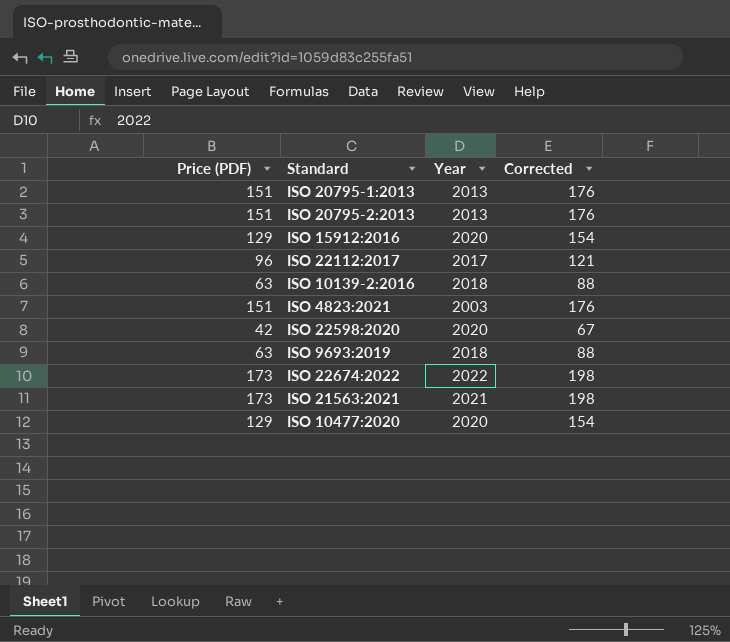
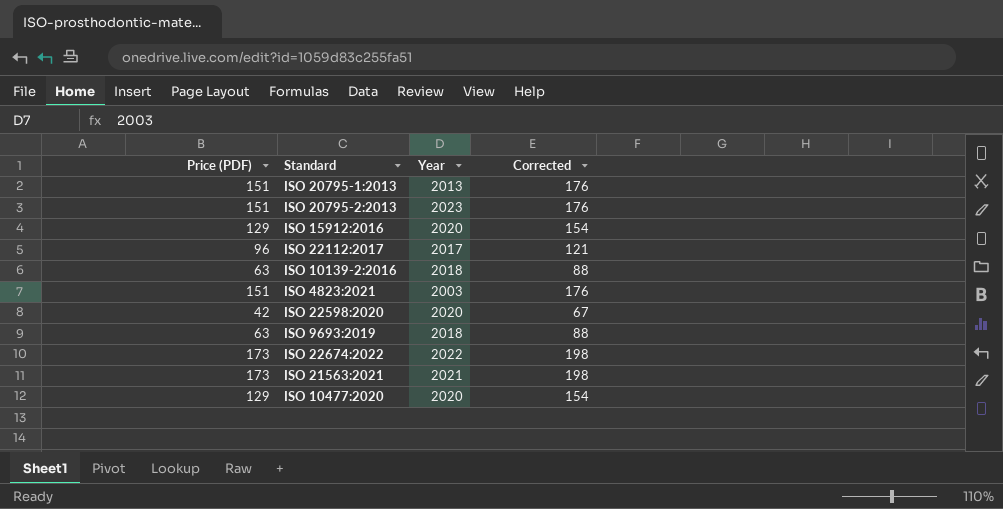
ISO 20795-2:2013 | Year: 2013 -> 2023

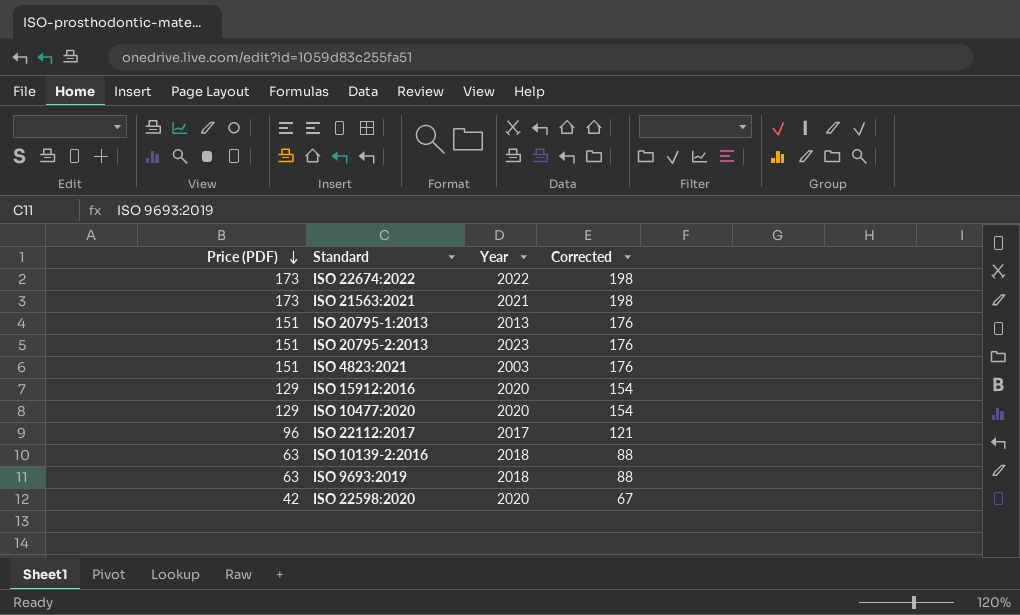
row order: none -> Price (PDF) descending

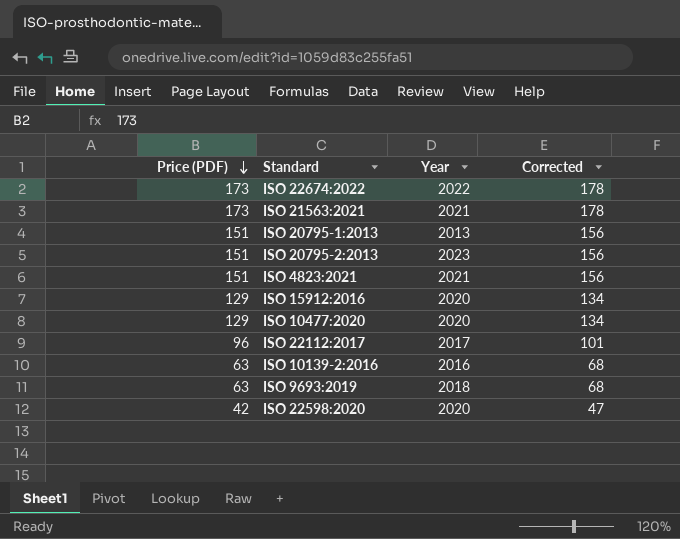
column Corrected | formula: [Price (PDF)] + 25 -> [Price (PDF)] + 5
ISO 4823:2021 | Year: 2003 -> 2021
ISO 10139-2:2016 | Year: 2018 -> 2016

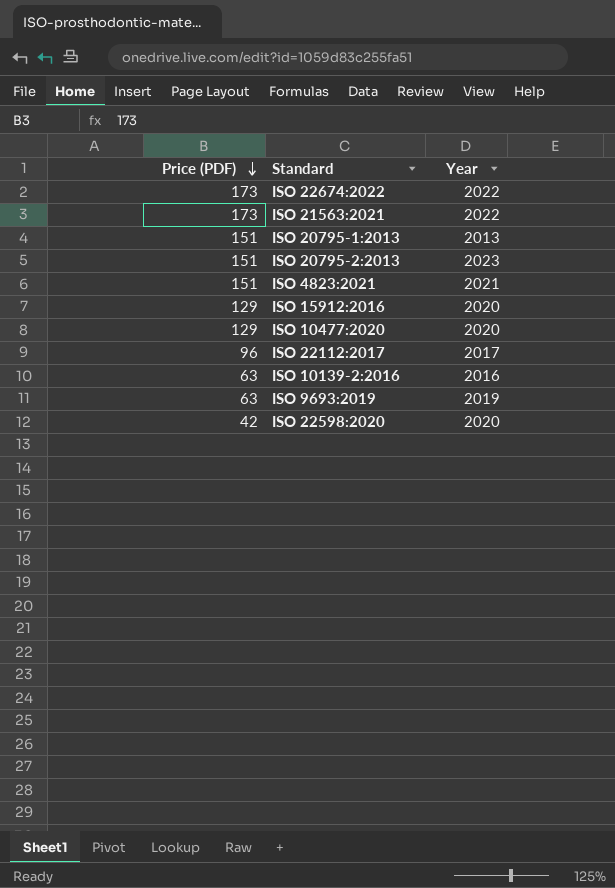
column Corrected | formula: [Price (PDF)] + 5 -> none
ISO 21563:2021 | Year: 2021 -> 2022
ISO 9693:2019 | Year: 2018 -> 2019

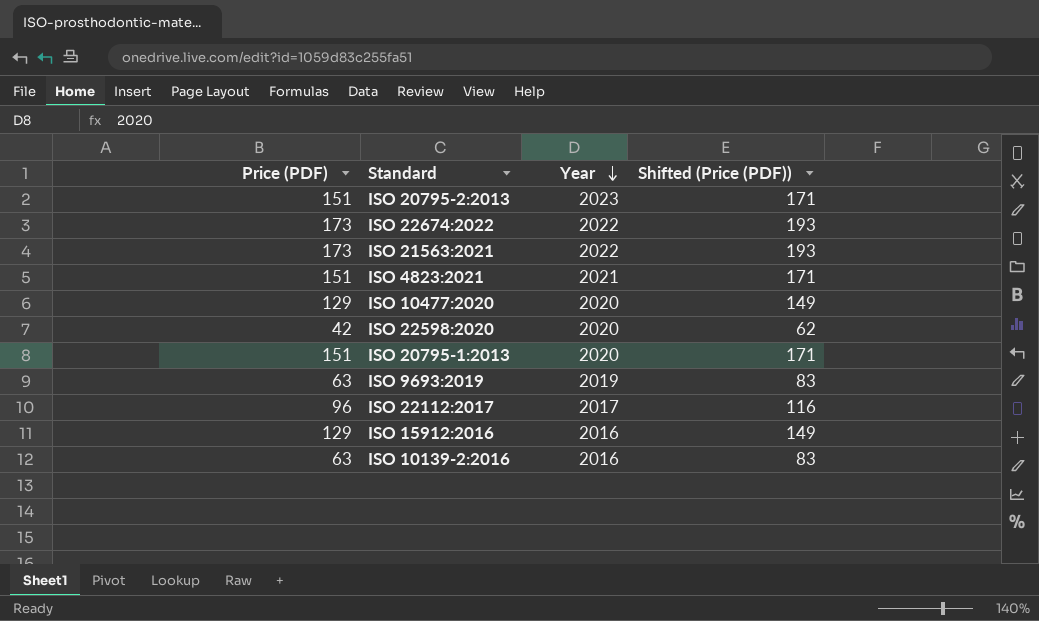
row order: Price (PDF) descending -> Year descending
column Shifted (Price (PDF)) | formula: none -> [Price (PDF)] + 20
ISO 20795-1:2013 | Year: 2013 -> 2020
ISO 15912:2016 | Year: 2020 -> 2016

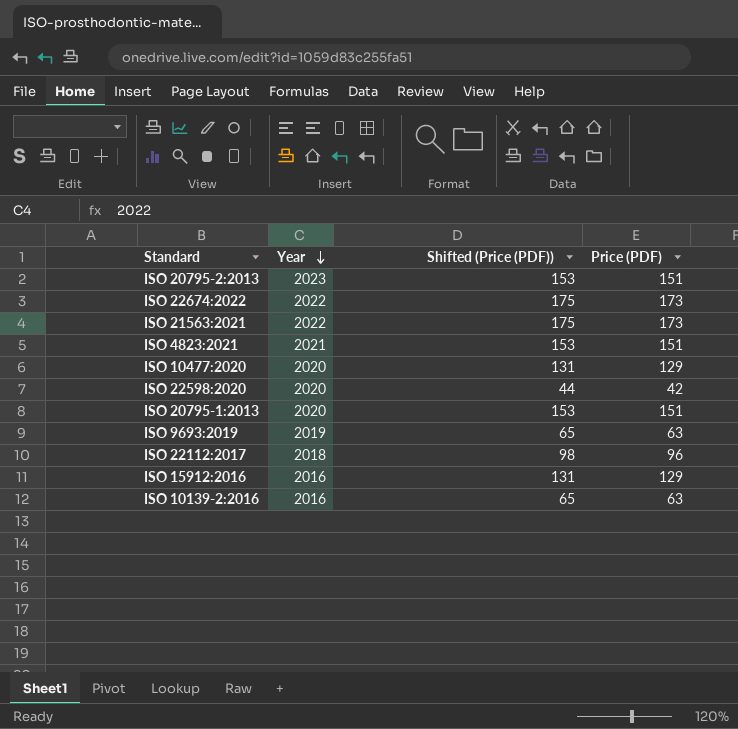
column Shifted (Price (PDF)) | formula: [Price (PDF)] + 20 -> [Price (PDF)] + 2
column Price (PDF) | position: 1 -> 4
ISO 22112:2017 | Year: 2017 -> 2018

